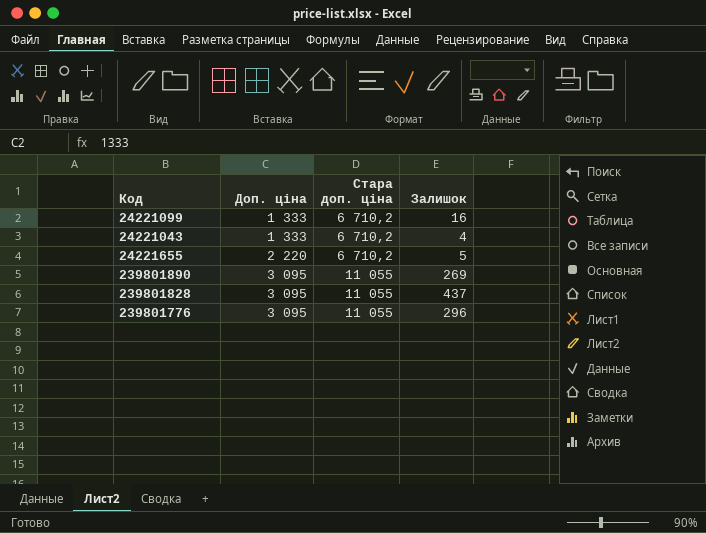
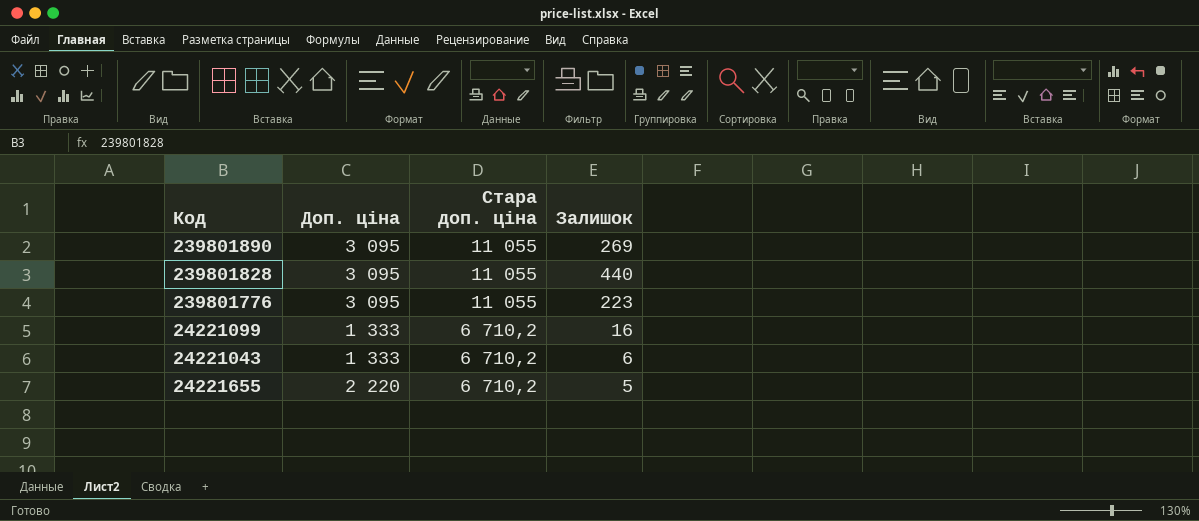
row order: Доп. ціна ascending -> Стара доп. ціна descending
239801828 | Залишок: 437 -> 440
239801776 | Залишок: 296 -> 223
24221043 | Залишок: 4 -> 6

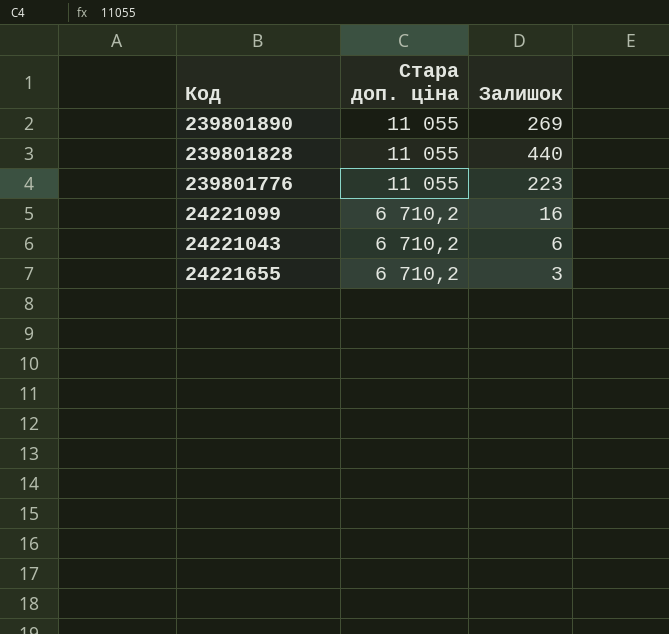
column Доп. ціна | position: 2 -> none
24221655 | Залишок: 5 -> 3

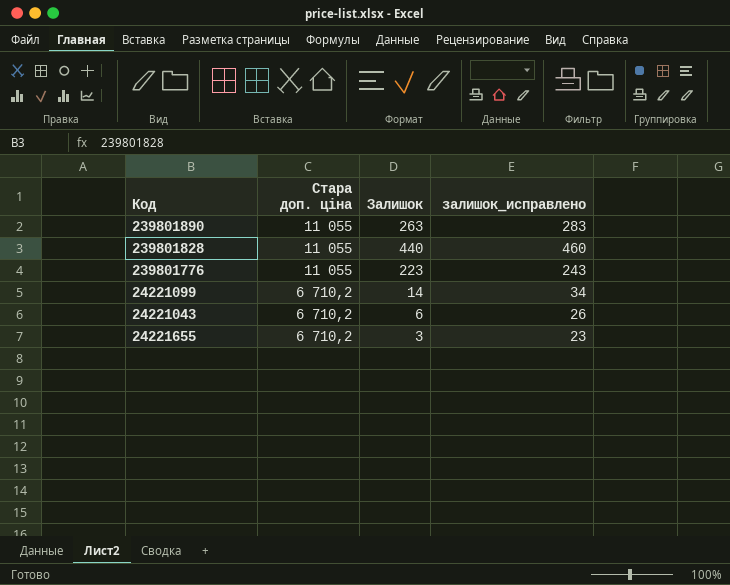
column залишок_исправлено | formula: none -> [Залишок] + 20
239801890 | Залишок: 269 -> 263
24221099 | Залишок: 16 -> 14

